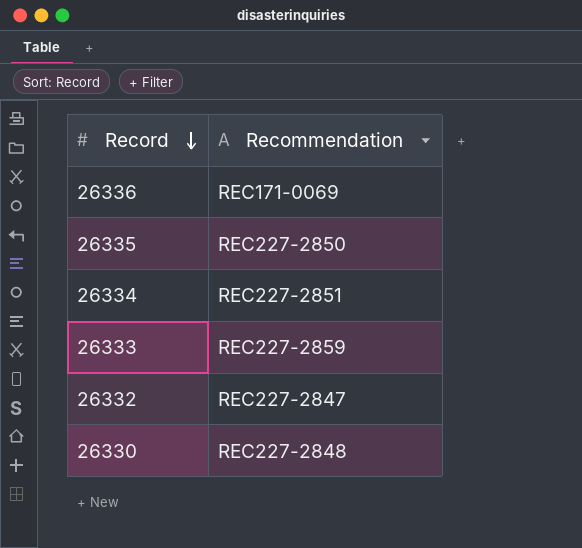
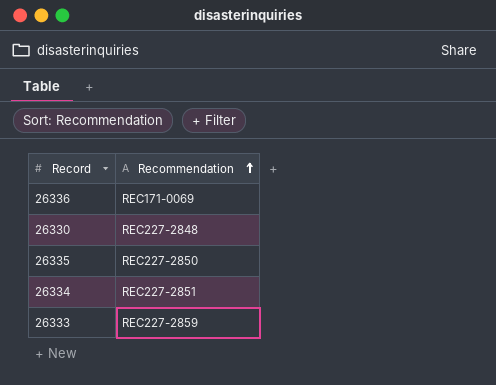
row order: Record descending -> Recommendation ascending
row 26332: REC227-2847 -> none

